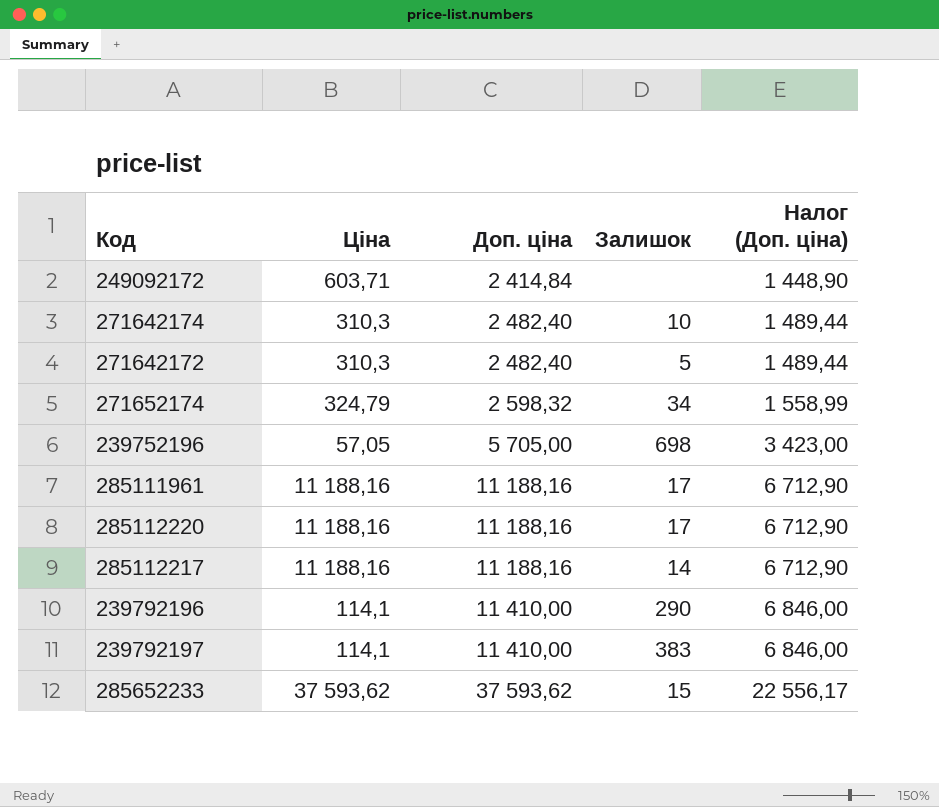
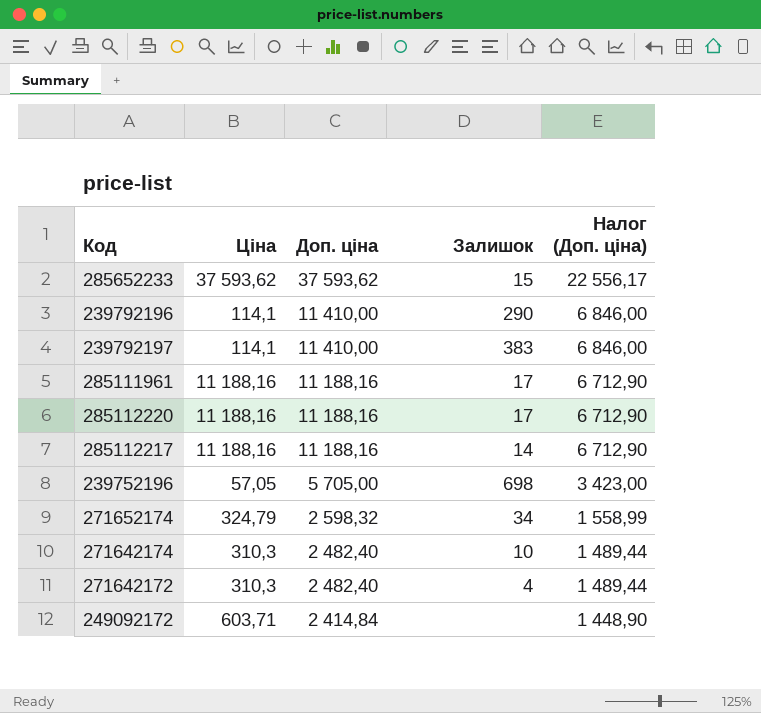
row order: Доп. ціна ascending -> Доп. ціна descending
271642172 | Залишок: 5 -> 4

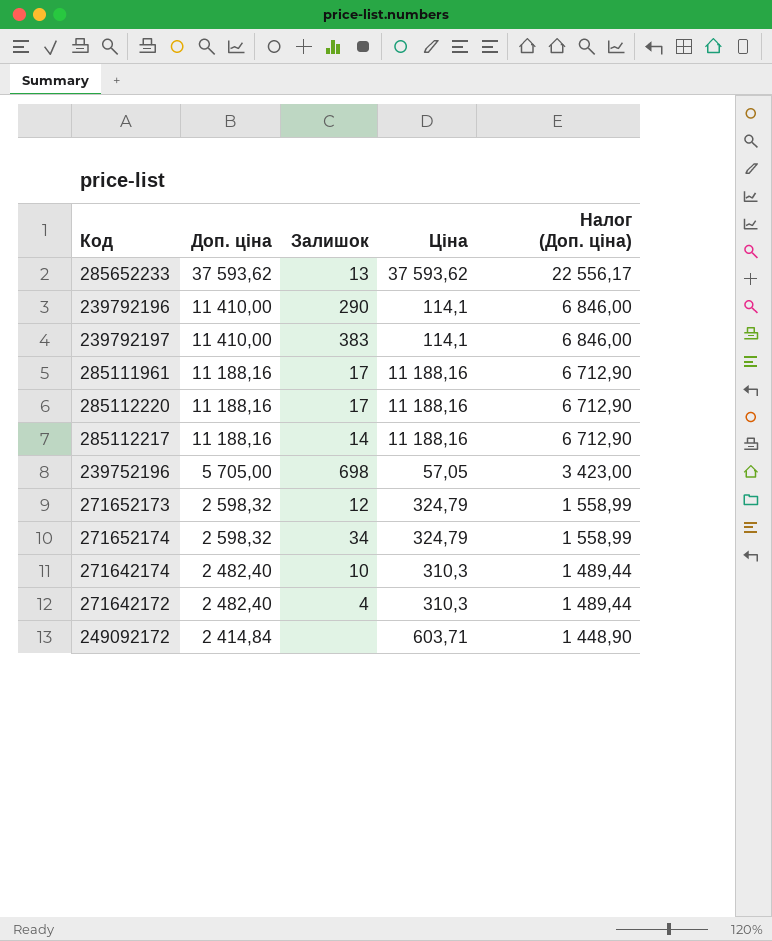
column Ціна | position: 2 -> 4
285652233 | Залишок: 15 -> 13
row 271652173: none -> 2 598,32 | 12 | 324,79 | 1 558,99

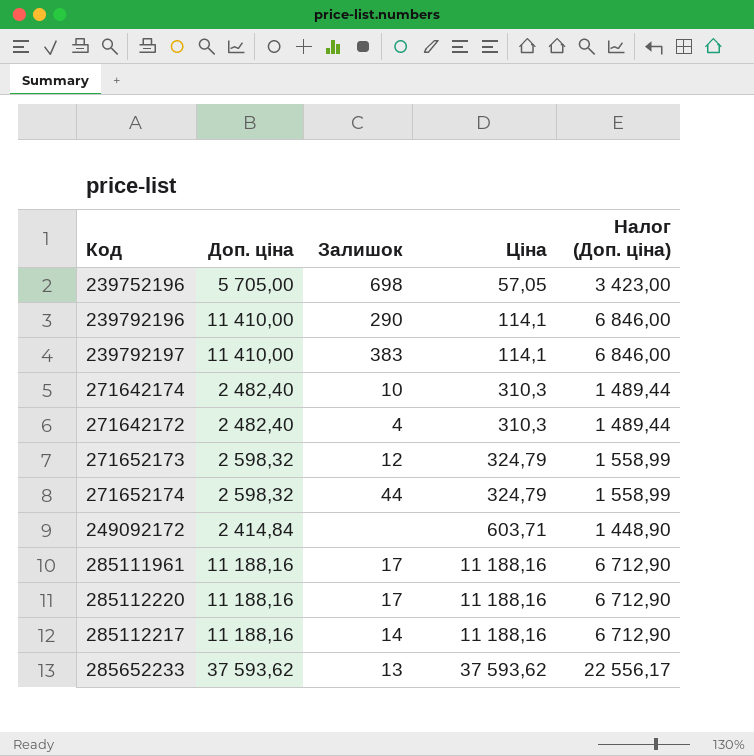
row order: Доп. ціна descending -> Ціна ascending
271652174 | Залишок: 34 -> 44

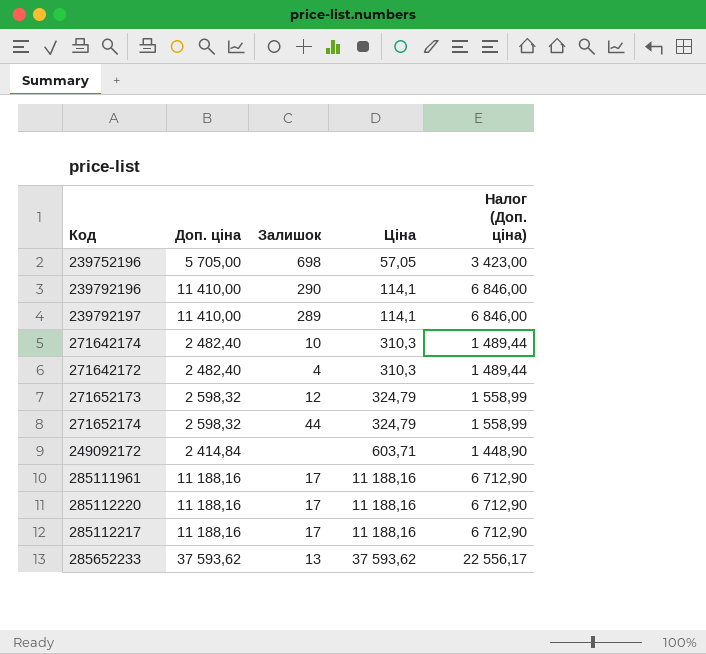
239792197 | Залишок: 383 -> 289
285112217 | Залишок: 14 -> 17

